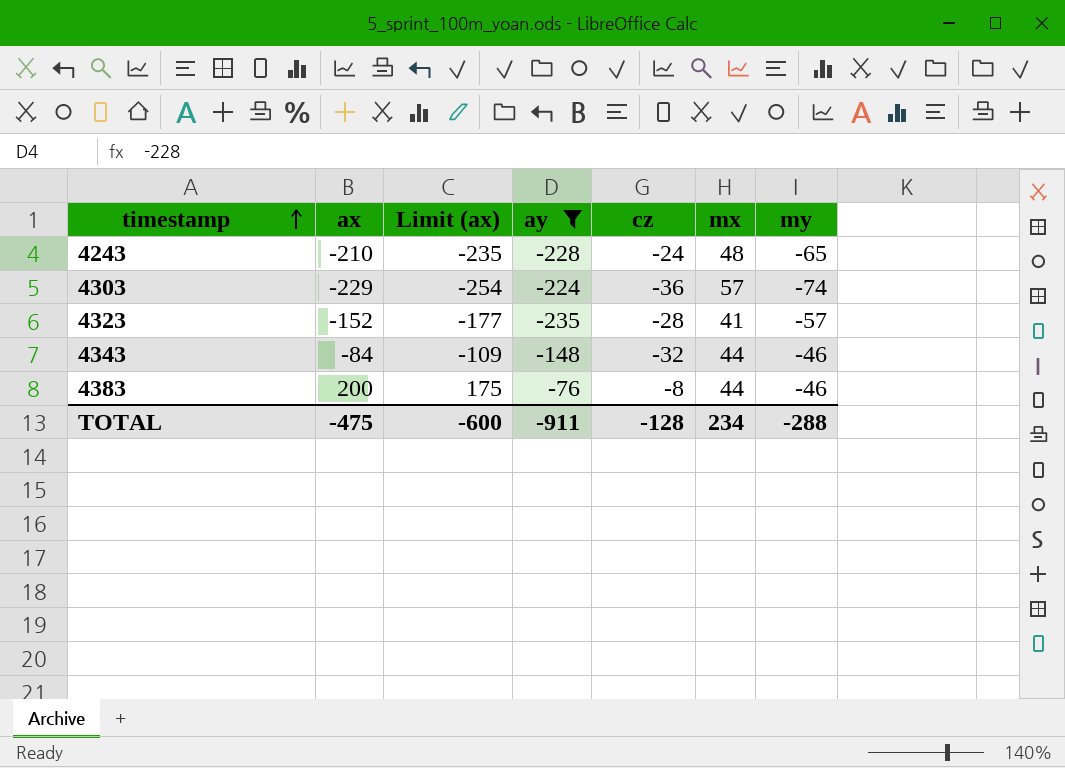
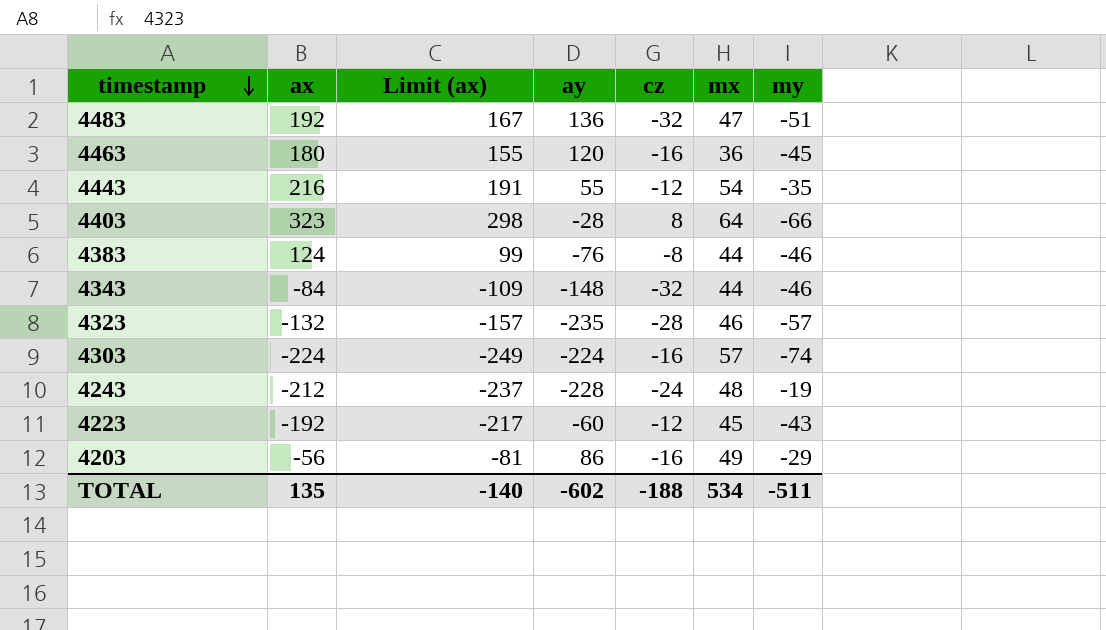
filter: ay <= -76 -> none
row order: timestamp ascending -> timestamp descending
4383 | ax: 200 -> 124
4383 | Limit (ax): 175 -> 99
4323 | ax: -152 -> -132
4323 | Limit (ax): -177 -> -157
4323 | mx: 41 -> 46
4303 | ax: -229 -> -224
4303 | Limit (ax): -254 -> -249
4303 | cz: -36 -> -16
4243 | ax: -210 -> -212
4243 | Limit (ax): -235 -> -237
4243 | my: -65 -> -19
TOTAL | ax: -475 -> 135
TOTAL | Limit (ax): -600 -> -140
TOTAL | ay: -911 -> -602
TOTAL | cz: -128 -> -188
TOTAL | mx: 234 -> 534
TOTAL | my: -288 -> -511

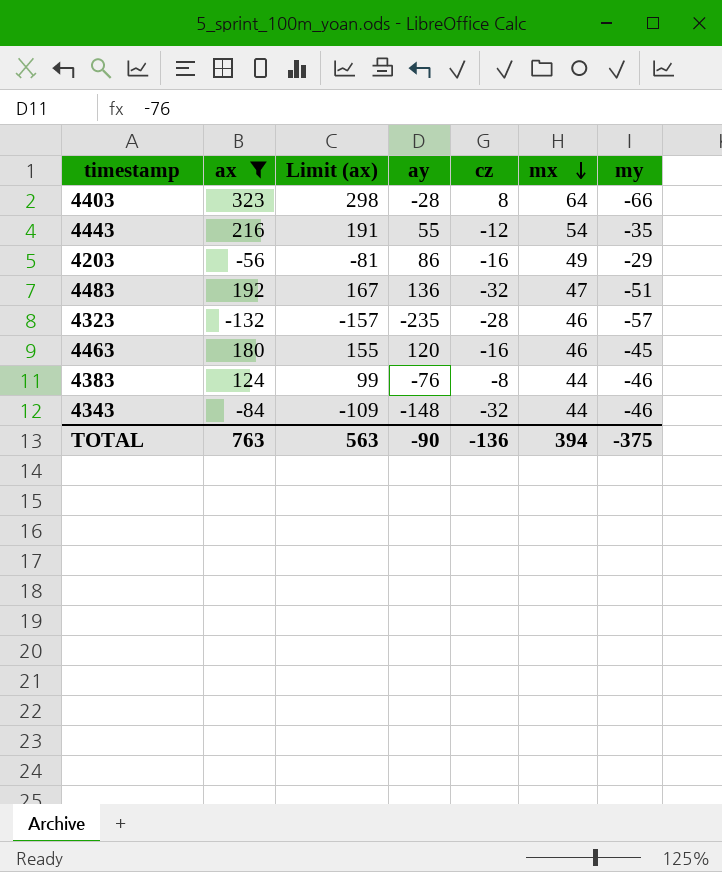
filter: none -> ax >= -132
row order: timestamp descending -> mx descending
4463 | mx: 36 -> 46
TOTAL | ax: 135 -> 763
TOTAL | Limit (ax): -140 -> 563
TOTAL | ay: -602 -> -90
TOTAL | cz: -188 -> -136
TOTAL | mx: 534 -> 394
TOTAL | my: -511 -> -375

